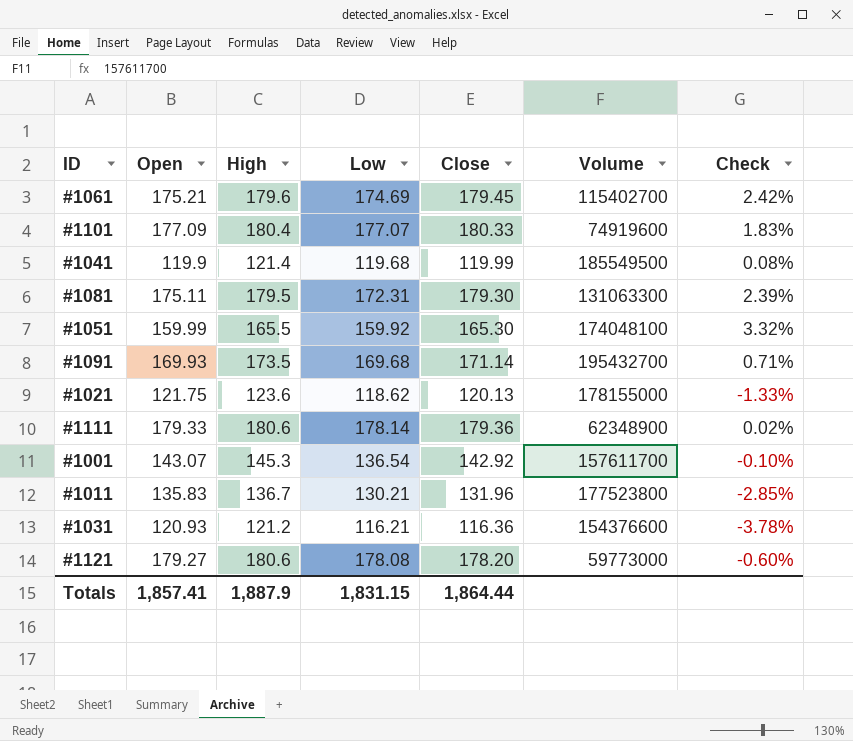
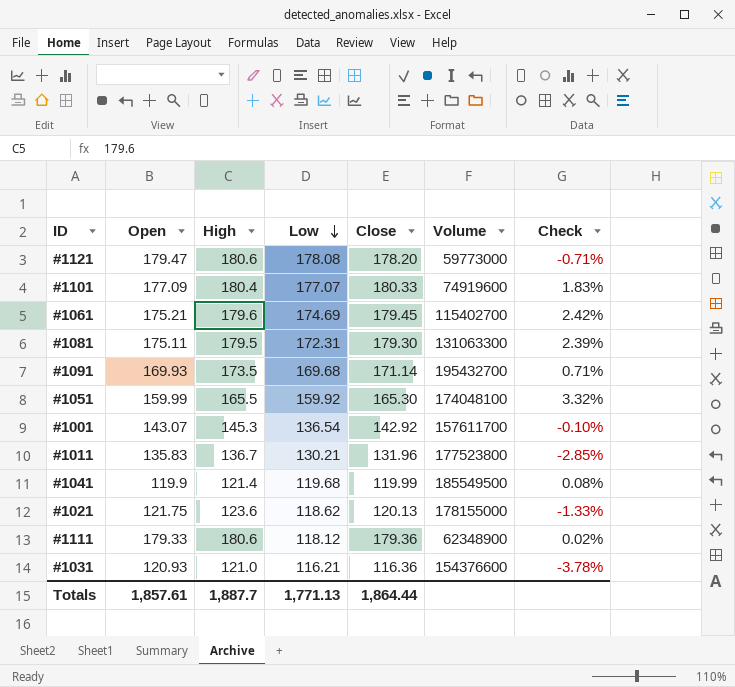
row order: none -> Low descending
#1121 | Open: 179.27 -> 179.47
#1121 | Check: -0.60% -> -0.71%
#1111 | Low: 178.14 -> 118.12
#1031 | High: 121.2 -> 121.0
Totals | Open: 1,857.41 -> 1,857.61
Totals | High: 1,887.9 -> 1,887.7
Totals | Low: 1,831.15 -> 1,771.13

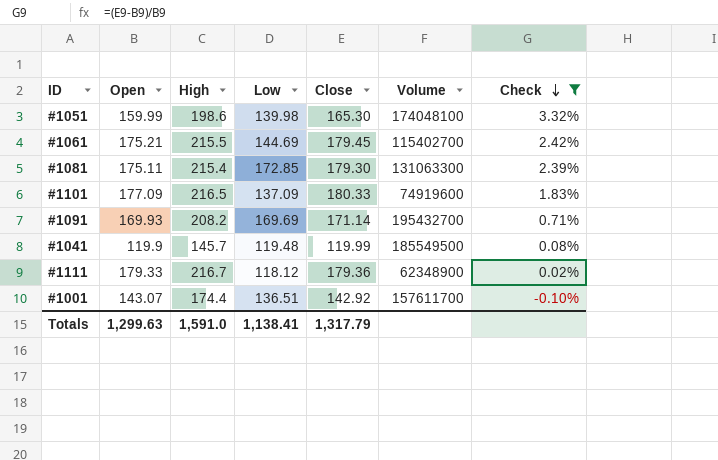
filter: none -> Check >= -0.10%
row order: Low descending -> Check descending
#1051 | High: 165.5 -> 198.6
#1051 | Low: 159.92 -> 139.98
#1061 | High: 179.6 -> 215.5
#1061 | Low: 174.69 -> 144.69
#1081 | High: 179.5 -> 215.4
#1081 | Low: 172.31 -> 172.85
#1101 | High: 180.4 -> 216.5
#1101 | Low: 177.07 -> 137.09
#1091 | High: 173.5 -> 208.2
#1091 | Low: 169.68 -> 169.69
#1041 | High: 121.4 -> 145.7
#1041 | Low: 119.68 -> 119.48
#1111 | High: 180.6 -> 216.7
#1001 | High: 145.3 -> 174.4
#1001 | Low: 136.54 -> 136.51
Totals | Open: 1,857.61 -> 1,299.63
Totals | High: 1,887.7 -> 1,591.0
Totals | Low: 1,771.13 -> 1,138.41
Totals | Close: 1,864.44 -> 1,317.79

